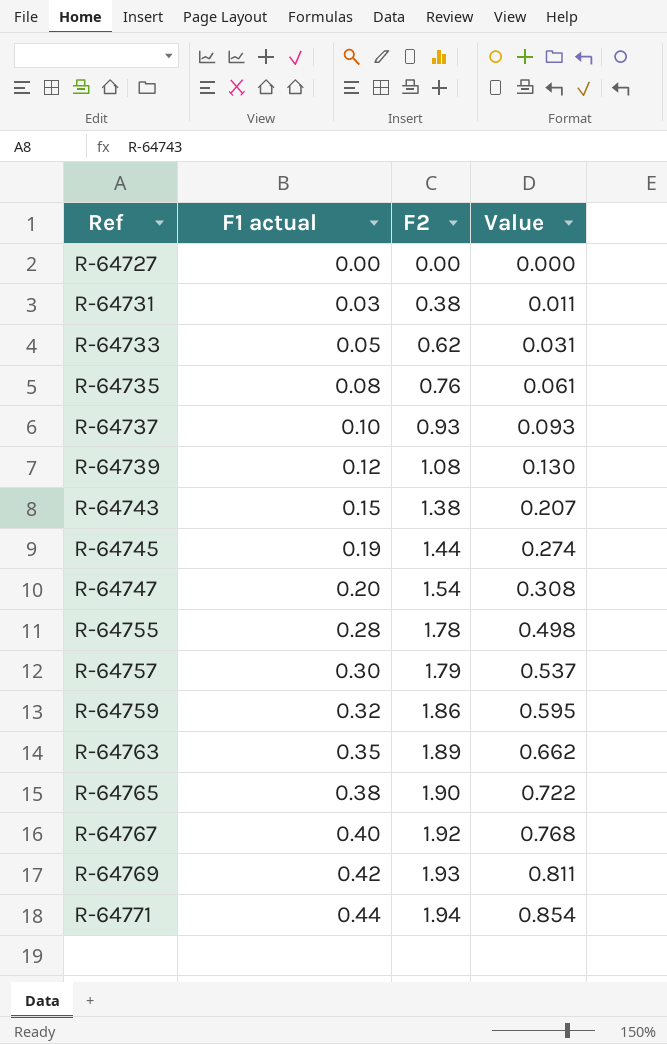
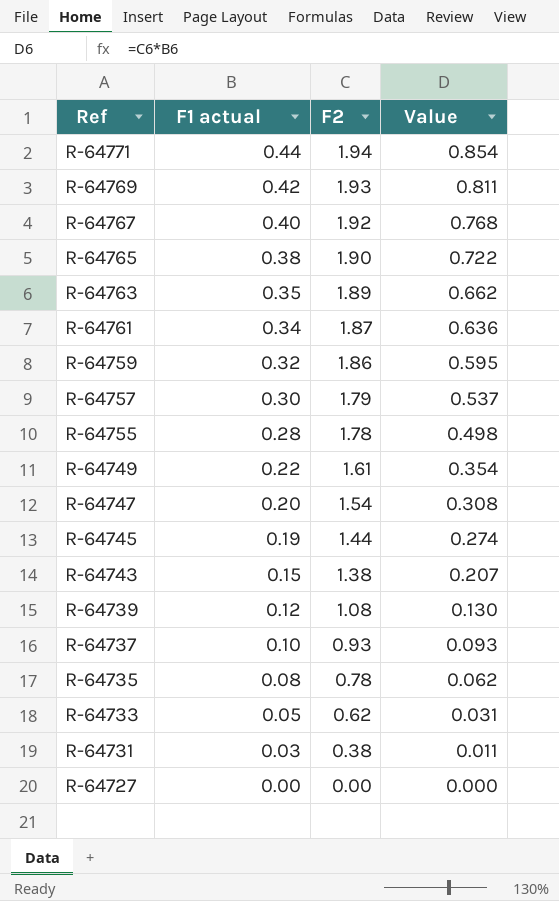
row order: Ref ascending -> Ref descending
row R-64761: none -> 0.34 | 1.87 | 0.636
row R-64749: none -> 0.22 | 1.61 | 0.354
R-64735 | F2: 0.76 -> 0.78
R-64735 | Value: 0.061 -> 0.062

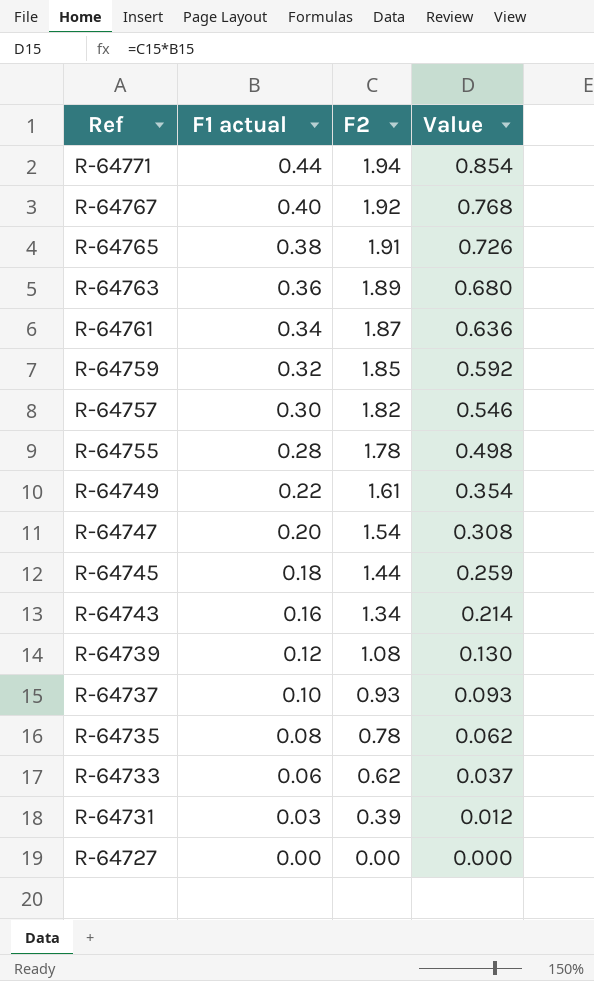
row R-64769: 0.42 | 1.93 | 0.811 -> none
R-64765 | F2: 1.90 -> 1.91
R-64765 | Value: 0.722 -> 0.726
R-64763 | F1 actual: 0.35 -> 0.36
R-64763 | Value: 0.662 -> 0.680
R-64759 | F2: 1.86 -> 1.85
R-64759 | Value: 0.595 -> 0.592
R-64757 | F2: 1.79 -> 1.82
R-64757 | Value: 0.537 -> 0.546
R-64745 | F1 actual: 0.19 -> 0.18
R-64745 | Value: 0.274 -> 0.259
R-64743 | F1 actual: 0.15 -> 0.16
R-64743 | F2: 1.38 -> 1.34
R-64743 | Value: 0.207 -> 0.214
R-64733 | F1 actual: 0.05 -> 0.06
R-64733 | Value: 0.031 -> 0.037
R-64731 | F2: 0.38 -> 0.39
R-64731 | Value: 0.011 -> 0.012

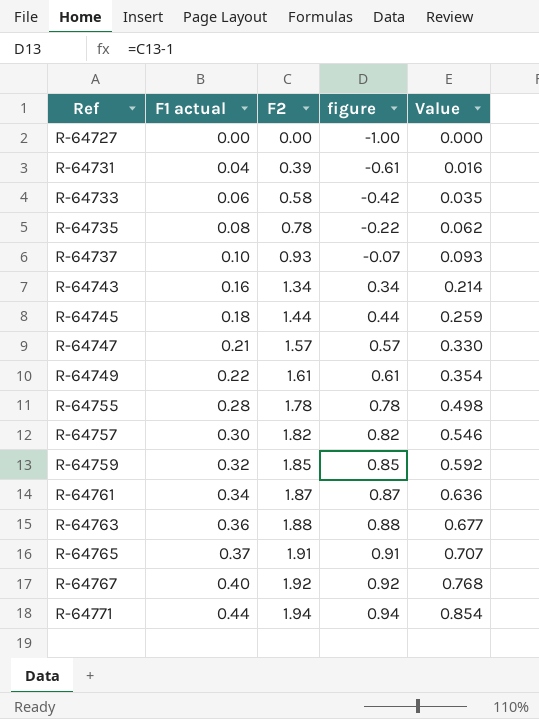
row order: Ref descending -> Ref ascending
column figure | formula: none -> [F2] - 1
row R-64739: 0.12 | 1.08 | 0.130 -> none
R-64731 | F1 actual: 0.03 -> 0.04
R-64731 | Value: 0.012 -> 0.016
R-64733 | F2: 0.62 -> 0.58
R-64733 | Value: 0.037 -> 0.035
R-64747 | F1 actual: 0.20 -> 0.21
R-64747 | F2: 1.54 -> 1.57
R-64747 | Value: 0.308 -> 0.330
R-64763 | F2: 1.89 -> 1.88
R-64763 | Value: 0.680 -> 0.677
R-64765 | F1 actual: 0.38 -> 0.37
R-64765 | Value: 0.726 -> 0.707

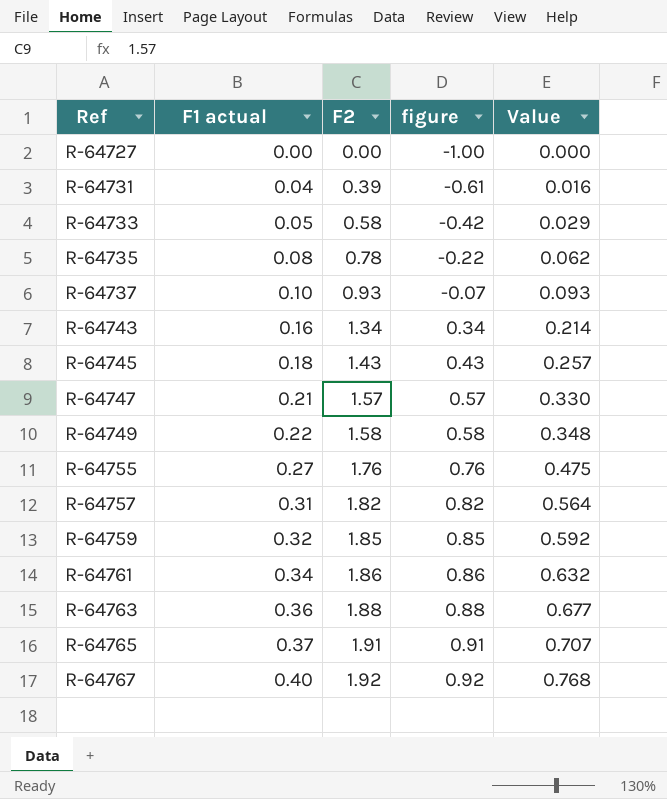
row R-64771: 0.44 | 1.94 | 0.94 | 0.854 -> none
R-64733 | F1 actual: 0.06 -> 0.05
R-64733 | Value: 0.035 -> 0.029
R-64745 | F2: 1.44 -> 1.43
R-64745 | figure: 0.44 -> 0.43
R-64745 | Value: 0.259 -> 0.257
R-64749 | F2: 1.61 -> 1.58
R-64749 | figure: 0.61 -> 0.58
R-64749 | Value: 0.354 -> 0.348
R-64755 | F1 actual: 0.28 -> 0.27
R-64755 | F2: 1.78 -> 1.76
R-64755 | figure: 0.78 -> 0.76
R-64755 | Value: 0.498 -> 0.475
R-64757 | F1 actual: 0.30 -> 0.31
R-64757 | Value: 0.546 -> 0.564
R-64761 | F2: 1.87 -> 1.86
R-64761 | figure: 0.87 -> 0.86
R-64761 | Value: 0.636 -> 0.632

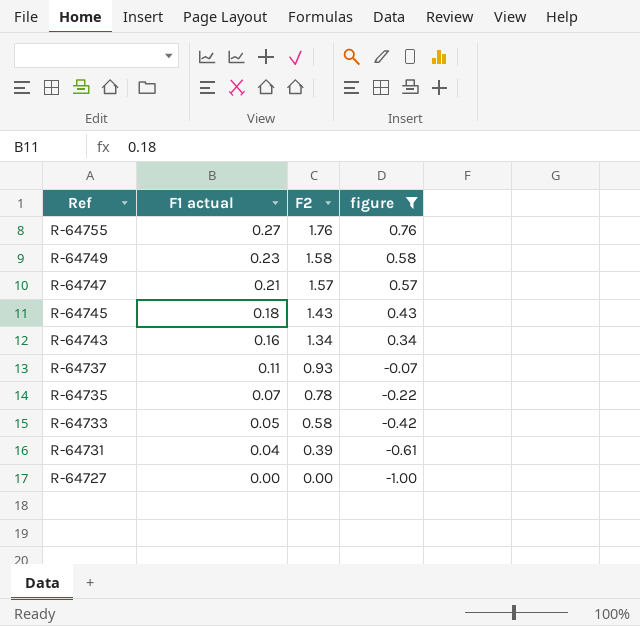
filter: none -> figure <= 0.76
row order: Ref ascending -> Ref descending
column Value | formula: [F1 actual] * [F2] -> none
R-64749 | F1 actual: 0.22 -> 0.23
R-64737 | F1 actual: 0.10 -> 0.11
R-64735 | F1 actual: 0.08 -> 0.07

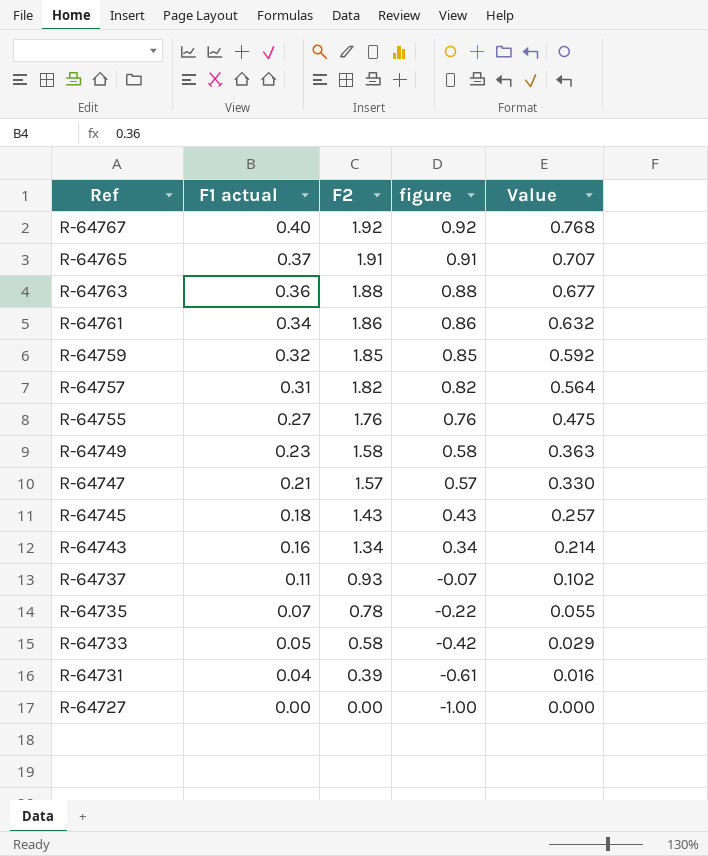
filter: figure <= 0.76 -> none
column Value | formula: none -> [F1 actual] * [F2]

